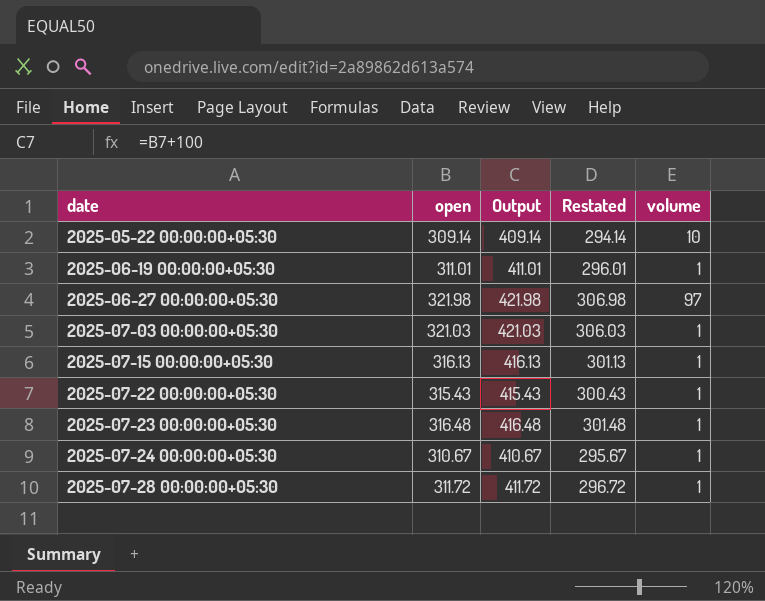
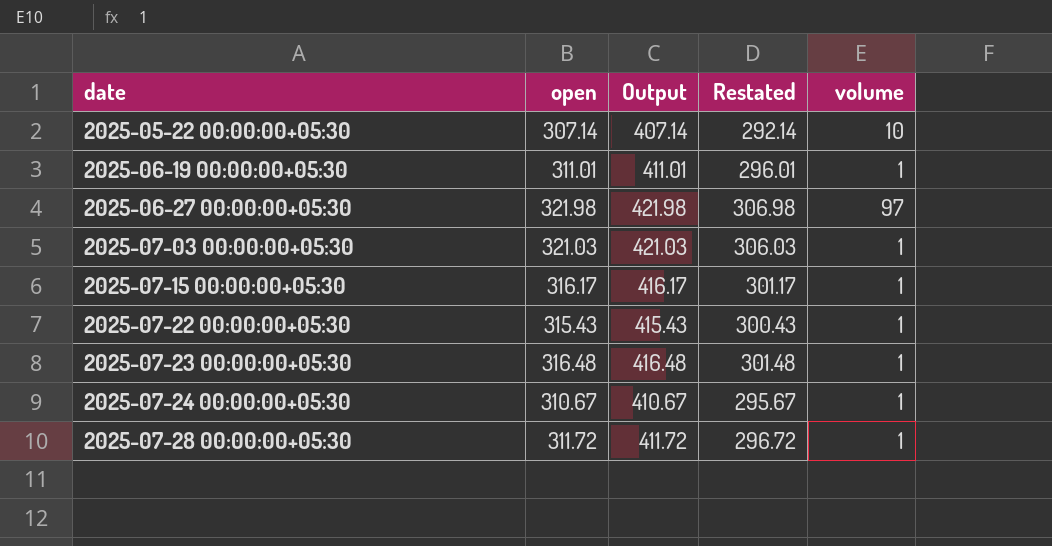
2025-05-22 00:00:00+05:30 | open: 309.14 -> 307.14
2025-05-22 00:00:00+05:30 | Output: 409.14 -> 407.14
2025-05-22 00:00:00+05:30 | Restated: 294.14 -> 292.14
2025-07-15 00:00:00+05:30 | open: 316.13 -> 316.17
2025-07-15 00:00:00+05:30 | Output: 416.13 -> 416.17
2025-07-15 00:00:00+05:30 | Restated: 301.13 -> 301.17

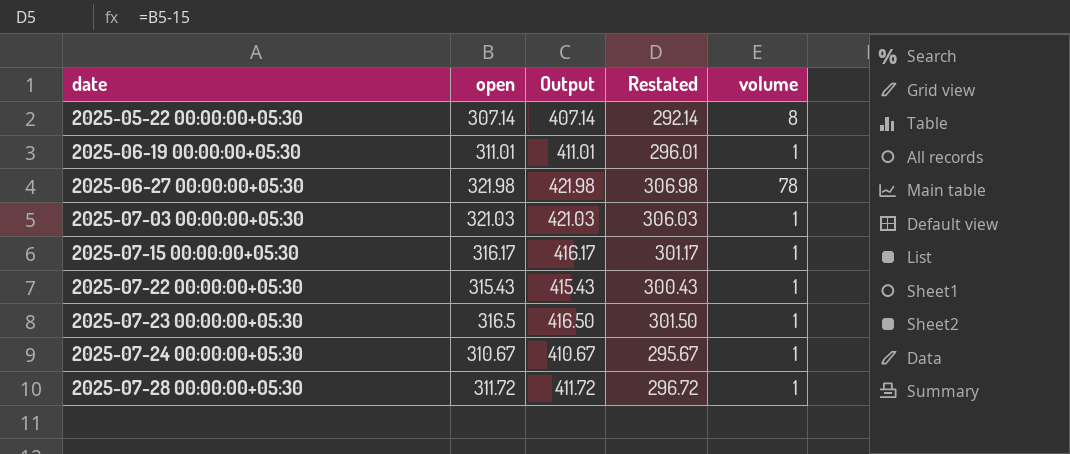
2025-05-22 00:00:00+05:30 | volume: 10 -> 8
2025-06-27 00:00:00+05:30 | volume: 97 -> 78
2025-07-23 00:00:00+05:30 | open: 316.48 -> 316.5
2025-07-23 00:00:00+05:30 | Output: 416.48 -> 416.50
2025-07-23 00:00:00+05:30 | Restated: 301.48 -> 301.50

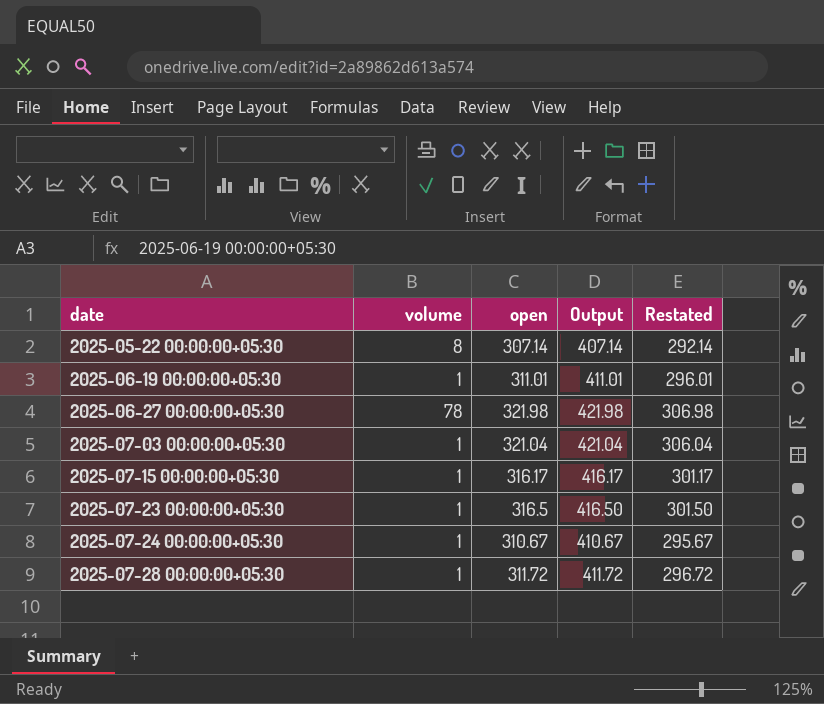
column volume | position: 5 -> 2
row 2025-07-22 00:00:00+05:30: 315.43 | 415.43 | 300.43 | 1 -> none
2025-07-03 00:00:00+05:30 | open: 321.03 -> 321.04
2025-07-03 00:00:00+05:30 | Output: 421.03 -> 421.04
2025-07-03 00:00:00+05:30 | Restated: 306.03 -> 306.04

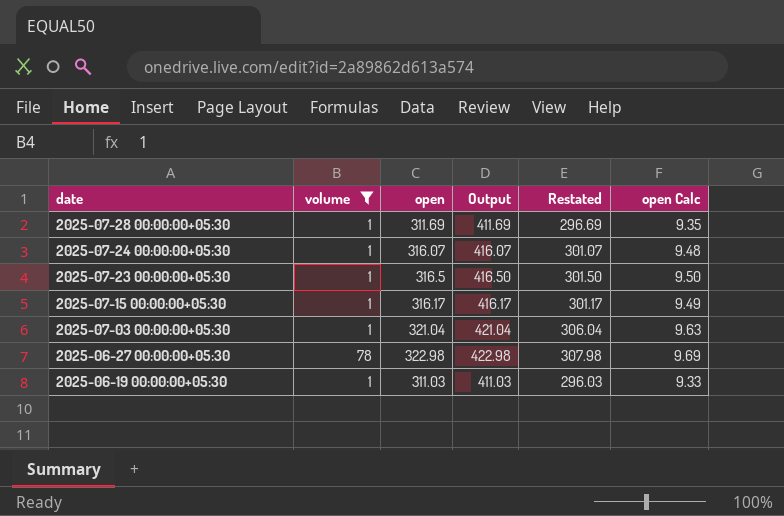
filter: none -> volume != 8
row order: date ascending -> date descending
column open Calc | formula: none -> [open] * 0.03
2025-07-28 00:00:00+05:30 | open: 311.72 -> 311.69
2025-07-28 00:00:00+05:30 | Output: 411.72 -> 411.69
2025-07-28 00:00:00+05:30 | Restated: 296.72 -> 296.69
2025-07-24 00:00:00+05:30 | open: 310.67 -> 316.07
2025-07-24 00:00:00+05:30 | Output: 410.67 -> 416.07
2025-07-24 00:00:00+05:30 | Restated: 295.67 -> 301.07
2025-06-27 00:00:00+05:30 | open: 321.98 -> 322.98
2025-06-27 00:00:00+05:30 | Output: 421.98 -> 422.98
2025-06-27 00:00:00+05:30 | Restated: 306.98 -> 307.98
2025-06-19 00:00:00+05:30 | open: 311.01 -> 311.03
2025-06-19 00:00:00+05:30 | Output: 411.01 -> 411.03
2025-06-19 00:00:00+05:30 | Restated: 296.01 -> 296.03

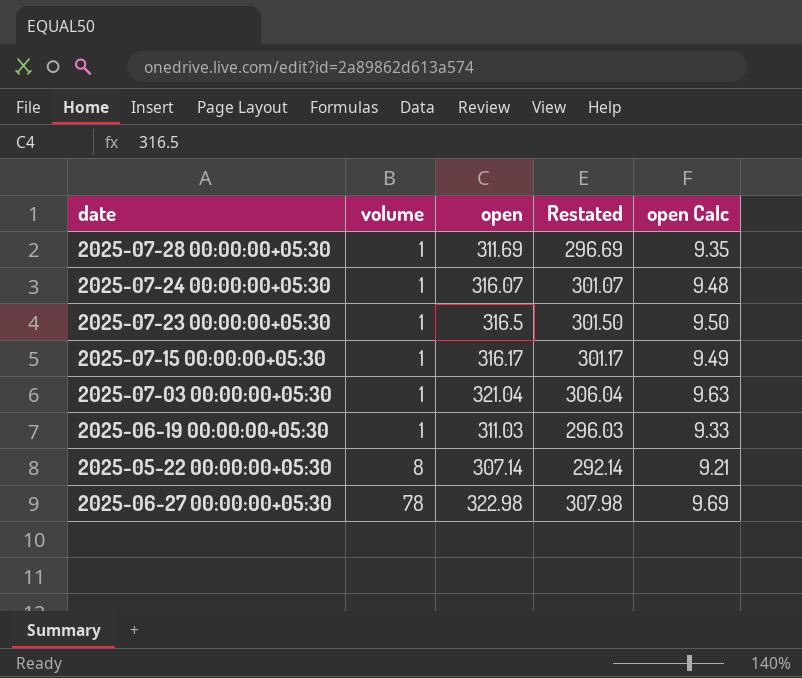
filter: volume != 8 -> none
row order: date descending -> volume ascending
column Output | formula: [open] + 100 -> none

